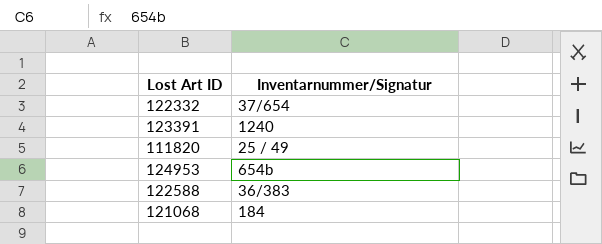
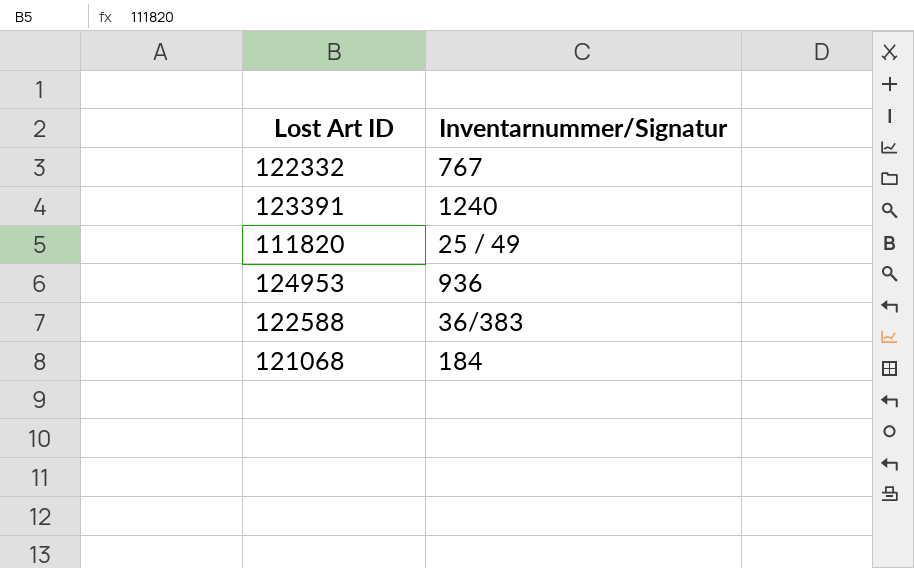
122332 | Inventarnummer/Signatur: 37/654 -> 767
124953 | Inventarnummer/Signatur: 654b -> 936

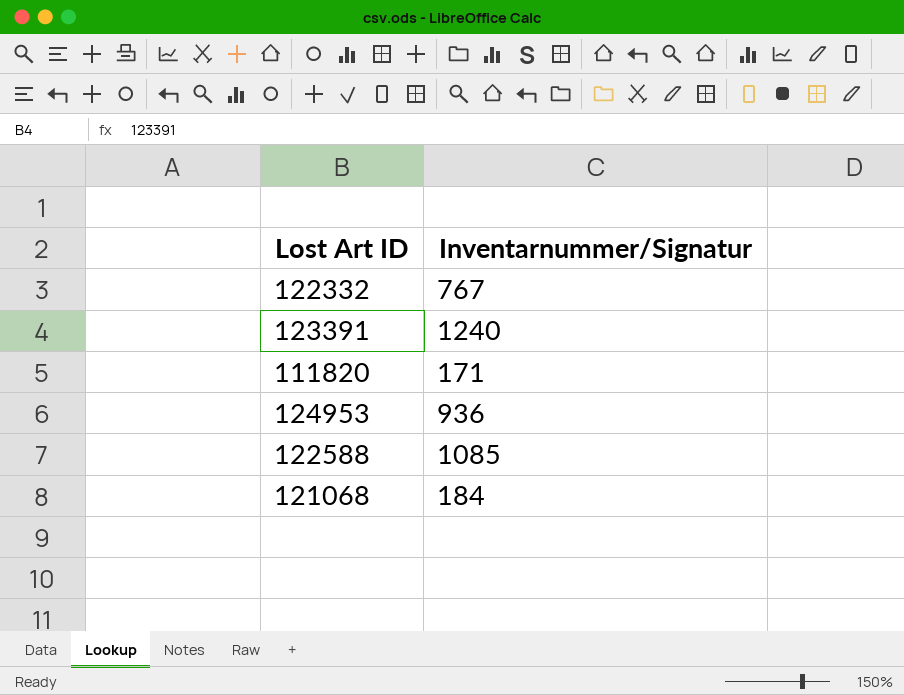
111820 | Inventarnummer/Signatur: 25 / 49 -> 171
122588 | Inventarnummer/Signatur: 36/383 -> 1085

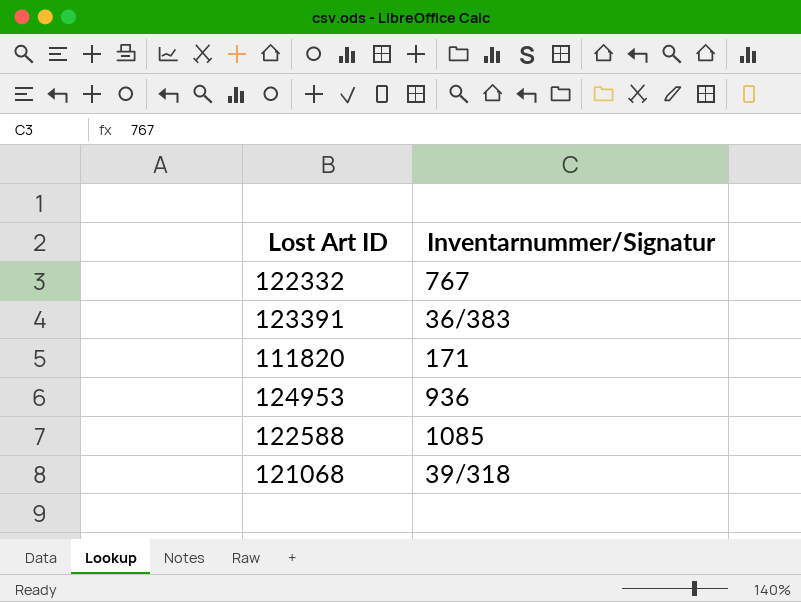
123391 | Inventarnummer/Signatur: 1240 -> 36/383
121068 | Inventarnummer/Signatur: 184 -> 39/318

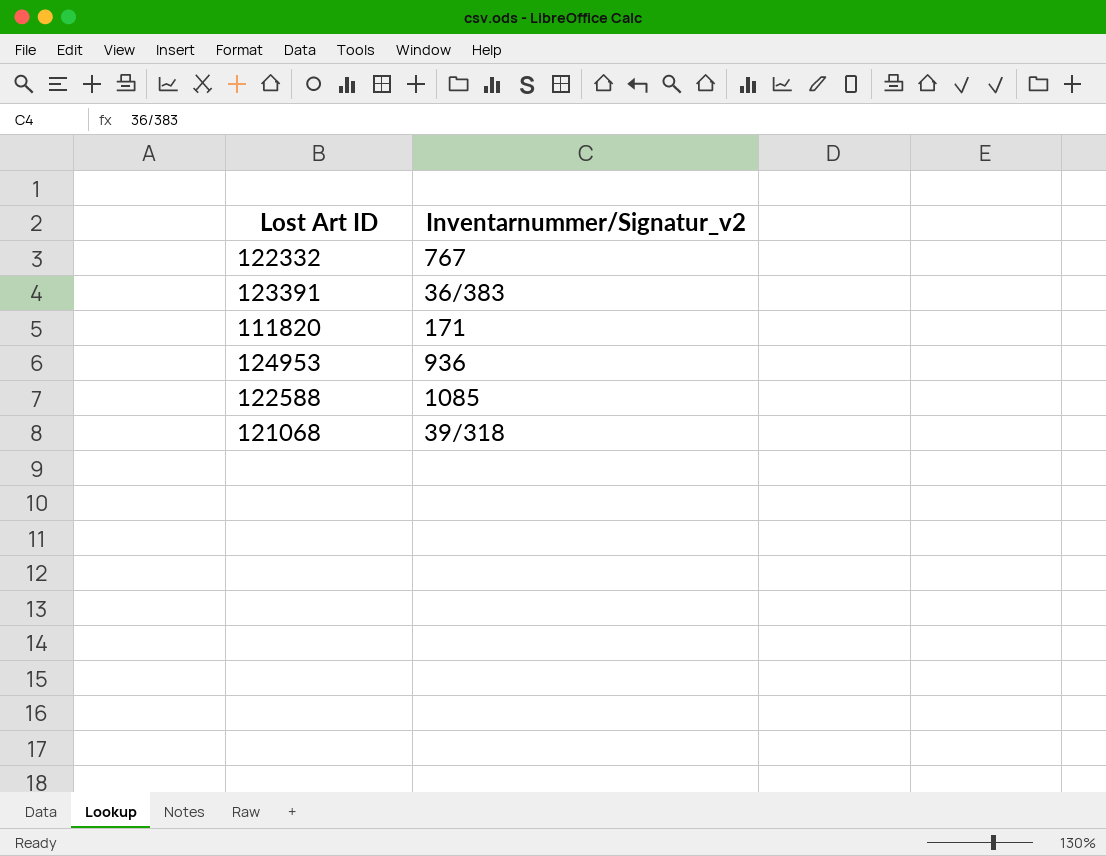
column name: Inventarnummer/Signatur -> Inventarnummer/Signatur_v2

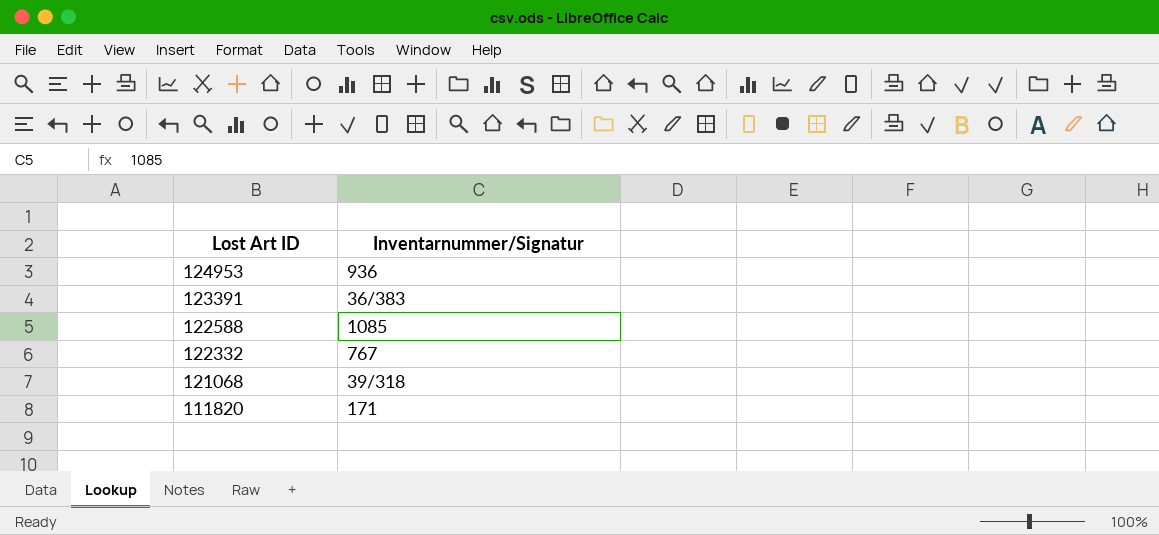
row order: none -> Lost Art ID descending
column name: Inventarnummer/Signatur_v2 -> Inventarnummer/Signatur

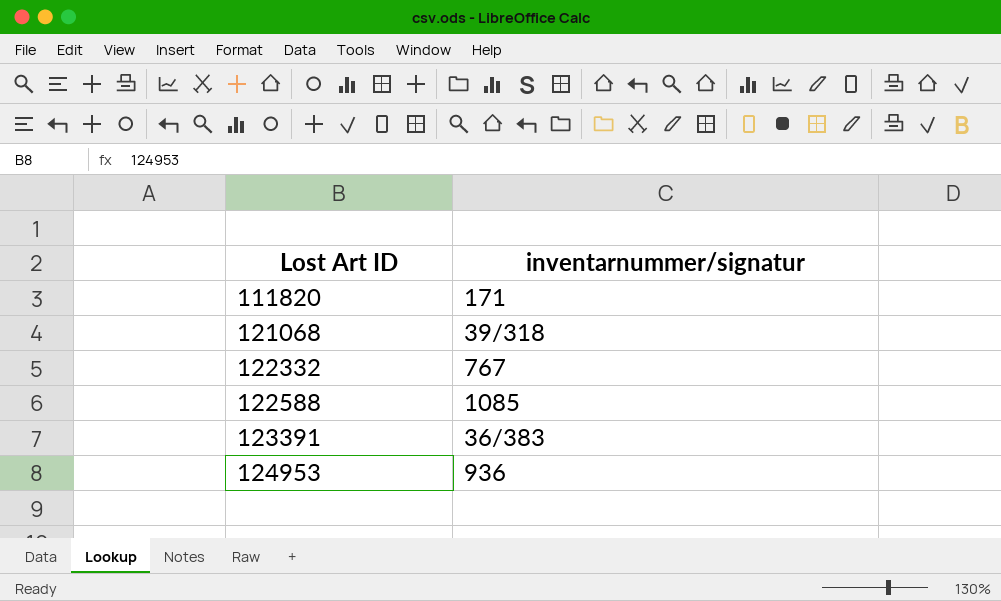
row order: Lost Art ID descending -> Lost Art ID ascending
column name: Inventarnummer/Signatur -> inventarnummer/signatur

